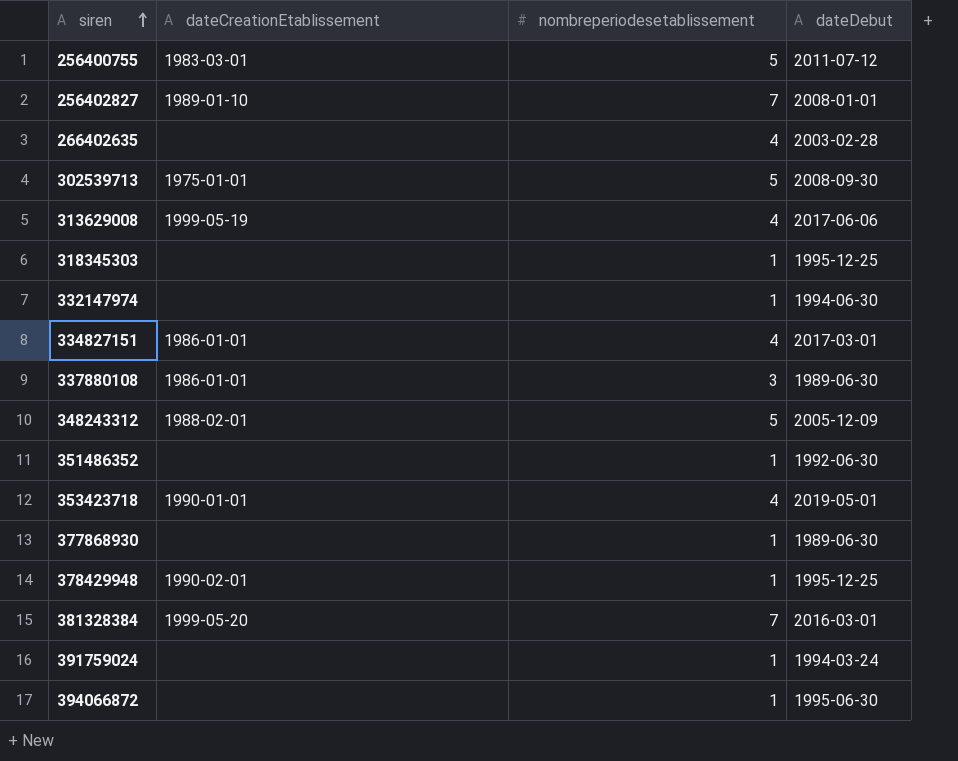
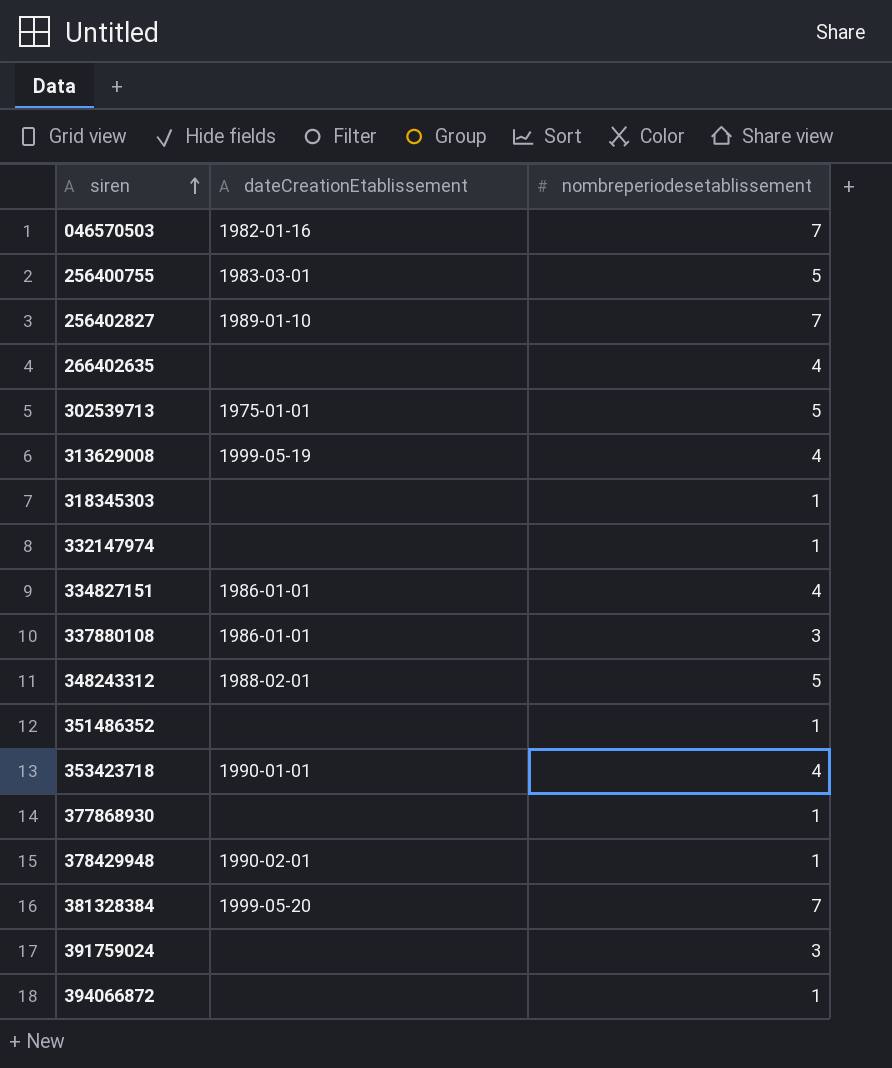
column dateDebut | position: 4 -> none
row 046570503: none -> 1982-01-16 | 7
391759024 | nombreperiodesetablissement: 1 -> 3

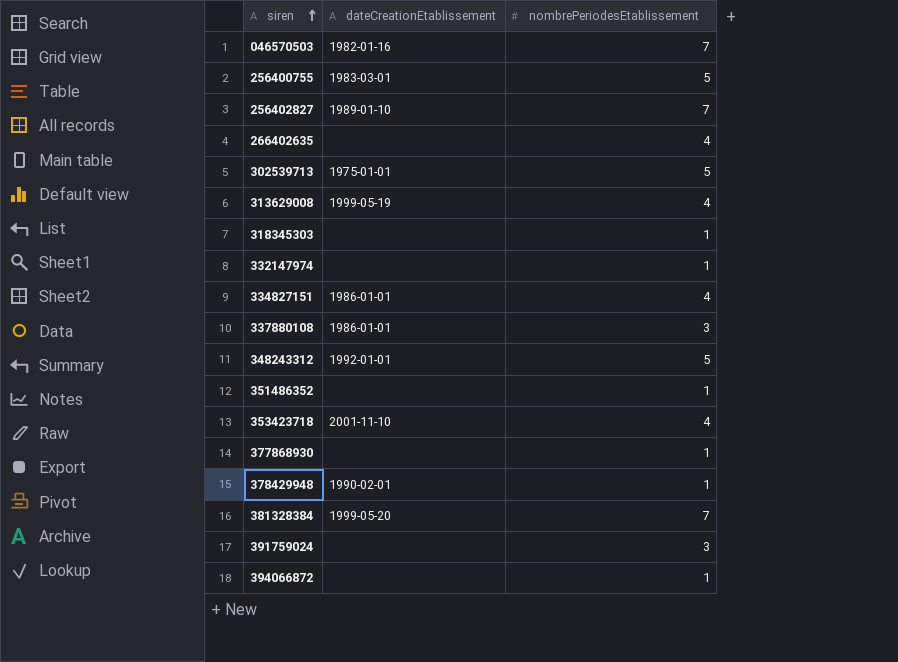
column name: nombreperiodesetablissement -> nombrePeriodesEtablissement
348243312 | dateCreationEtablissement: 1988-02-01 -> 1992-01-01
353423718 | dateCreationEtablissement: 1990-01-01 -> 2001-11-10

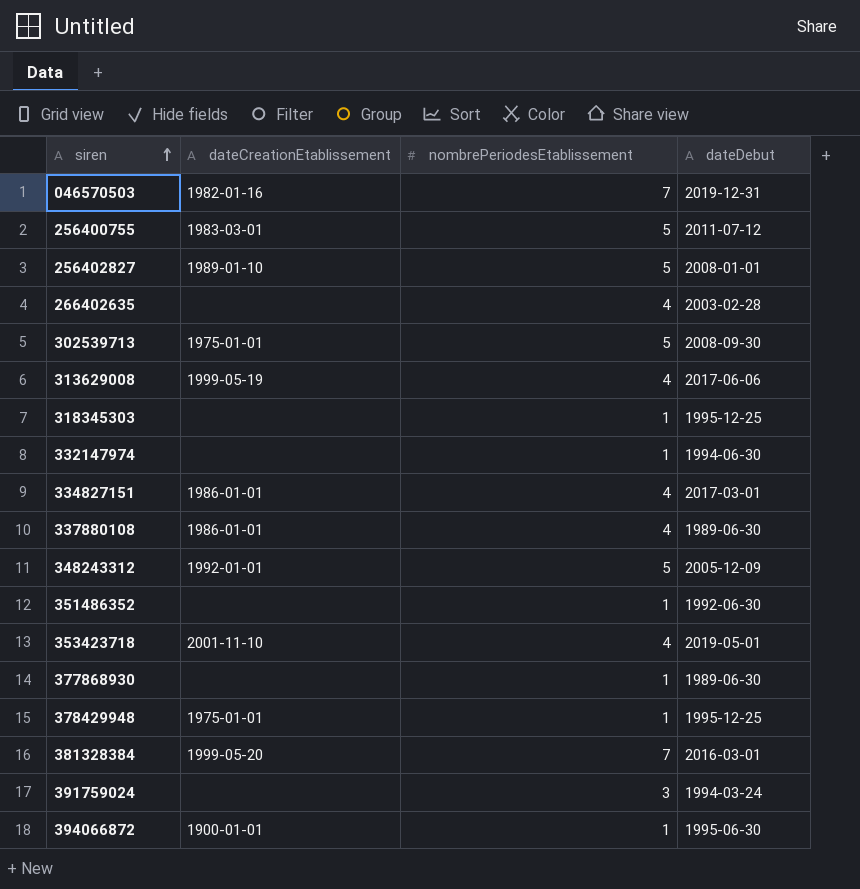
column dateDebut | position: none -> 4
256402827 | nombrePeriodesEtablissement: 7 -> 5
337880108 | nombrePeriodesEtablissement: 3 -> 4
378429948 | dateCreationEtablissement: 1990-02-01 -> 1975-01-01
394066872 | dateCreationEtablissement: none -> 1900-01-01

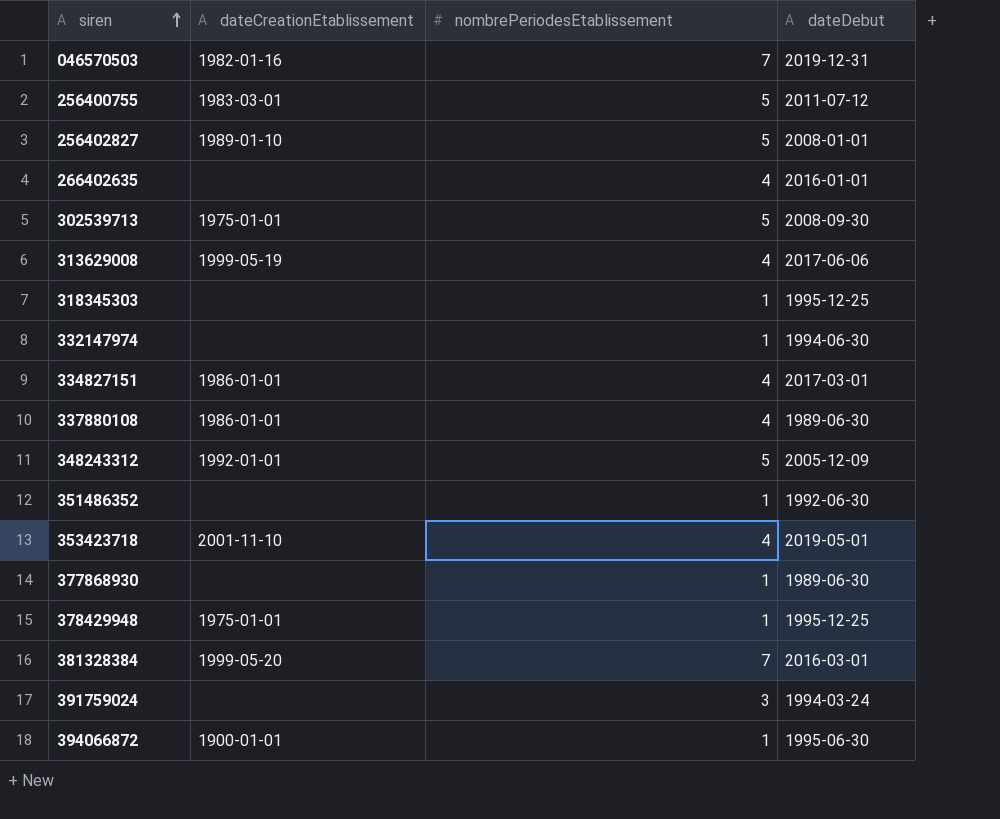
266402635 | dateDebut: 2003-02-28 -> 2016-01-01

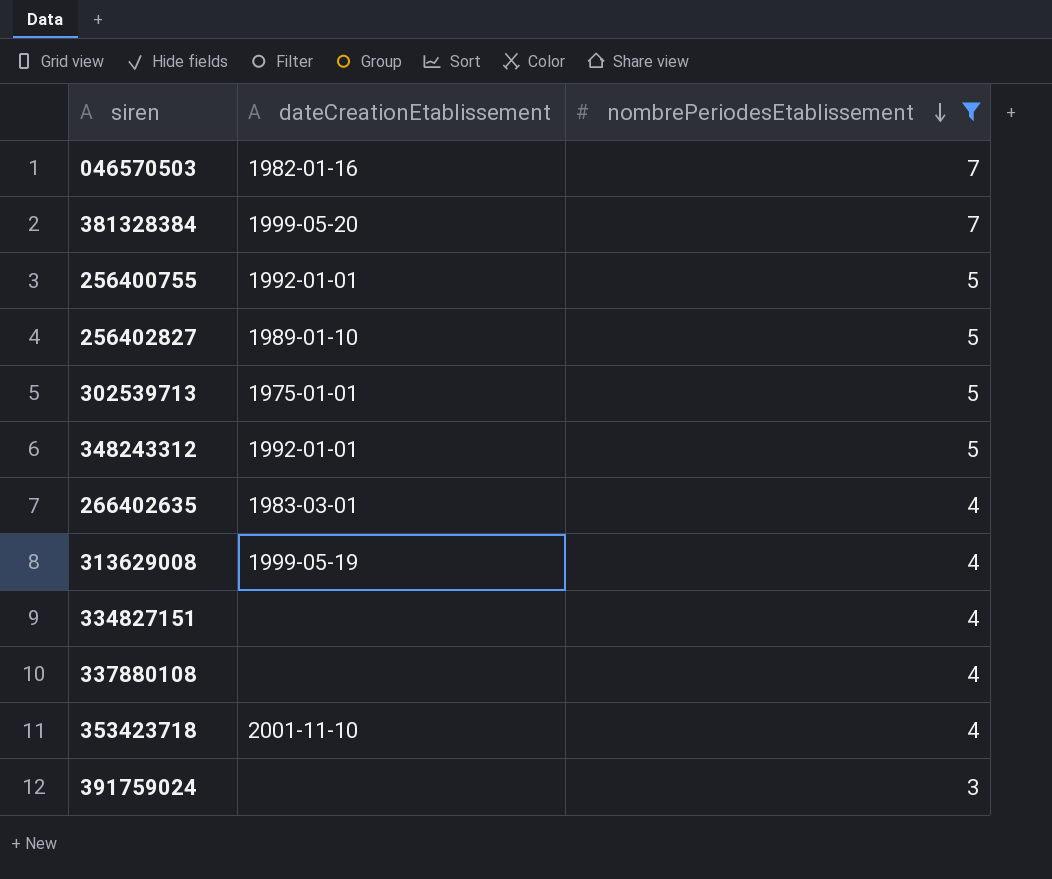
filter: none -> nombrePeriodesEtablissement != 1
row order: siren ascending -> nombrePeriodesEtablissement descending
column dateDebut | position: 4 -> none
256400755 | dateCreationEtablissement: 1983-03-01 -> 1992-01-01
266402635 | dateCreationEtablissement: none -> 1983-03-01
334827151 | dateCreationEtablissement: 1986-01-01 -> none
337880108 | dateCreationEtablissement: 1986-01-01 -> none

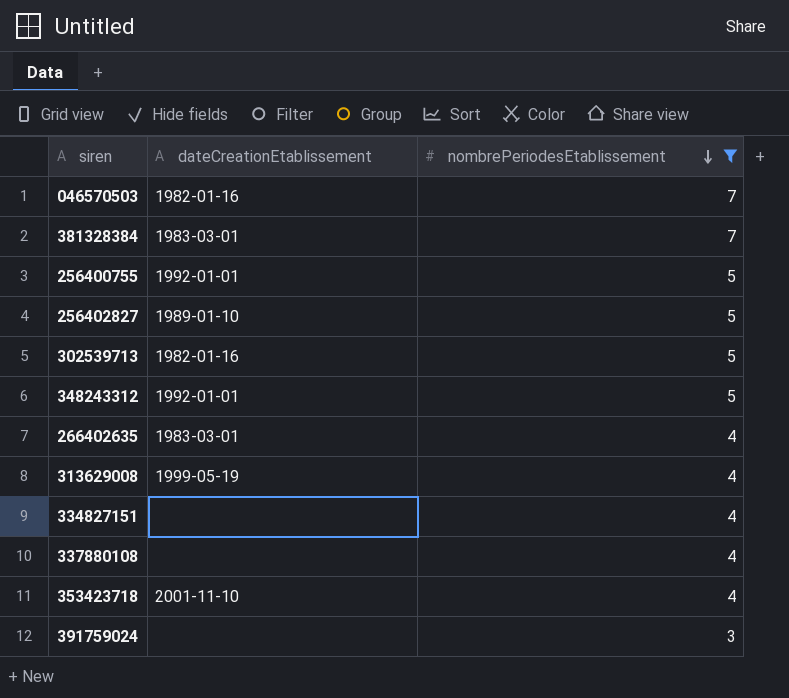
381328384 | dateCreationEtablissement: 1999-05-20 -> 1983-03-01
302539713 | dateCreationEtablissement: 1975-01-01 -> 1982-01-16

